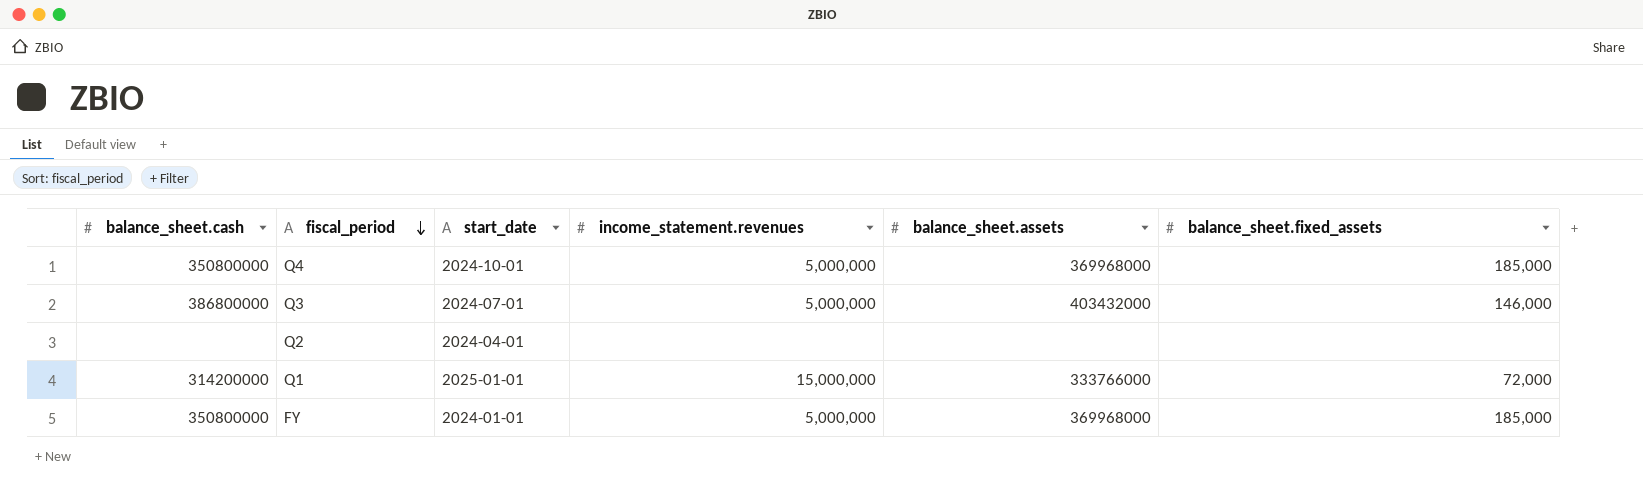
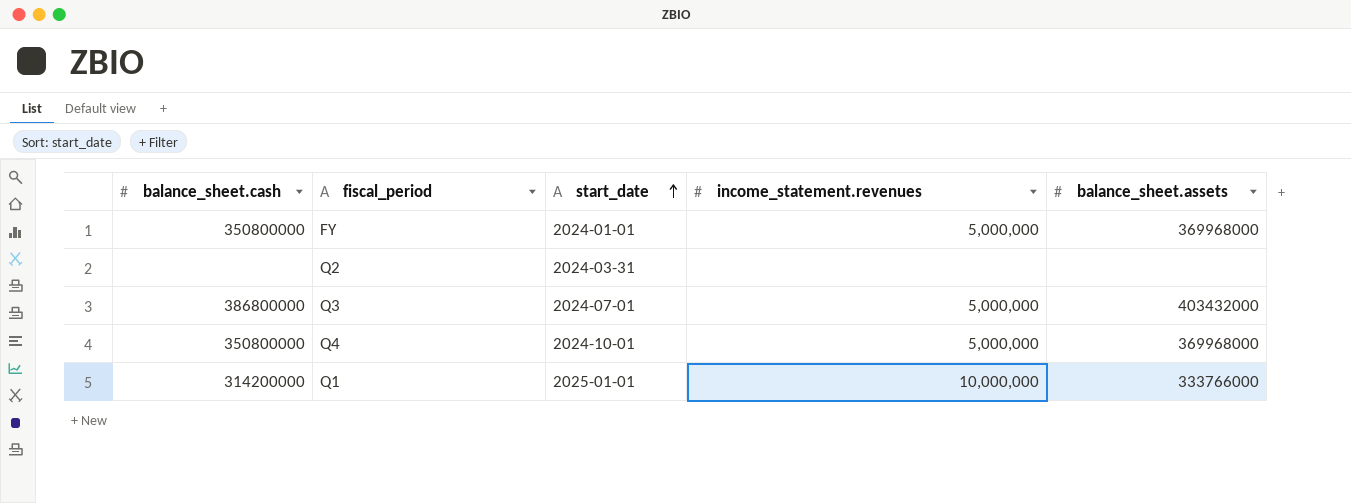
row order: fiscal_period descending -> start_date ascending
column balance_sheet.fixed_assets | position: 6 -> none
Q2 | start_date: 2024-04-01 -> 2024-03-31
Q1 | income_statement.revenues: 15,000,000 -> 10,000,000

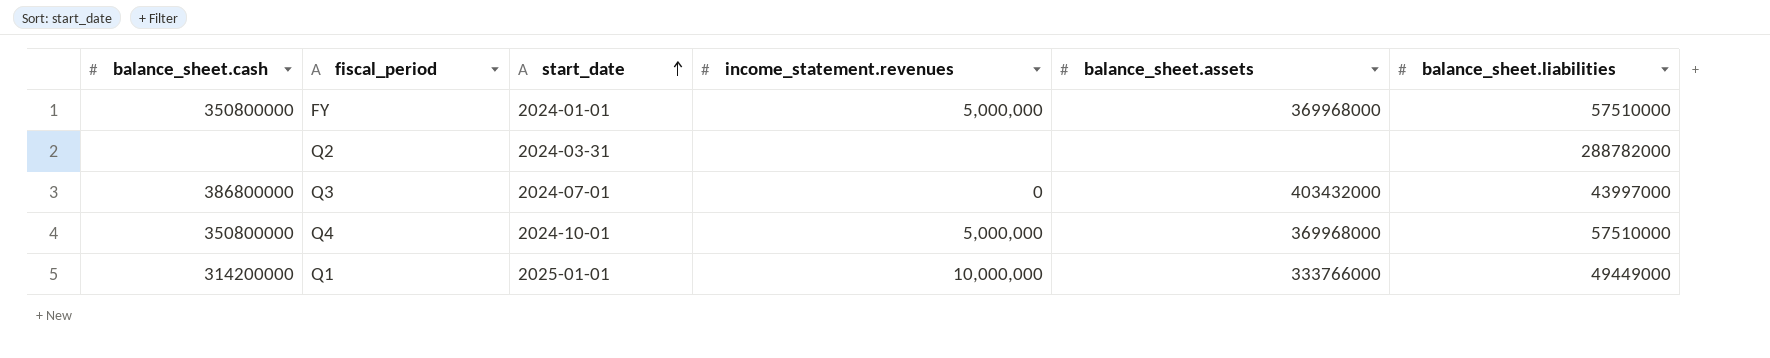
column balance_sheet.liabilities | position: none -> 6
Q3 | income_statement.revenues: 5,000,000 -> 0

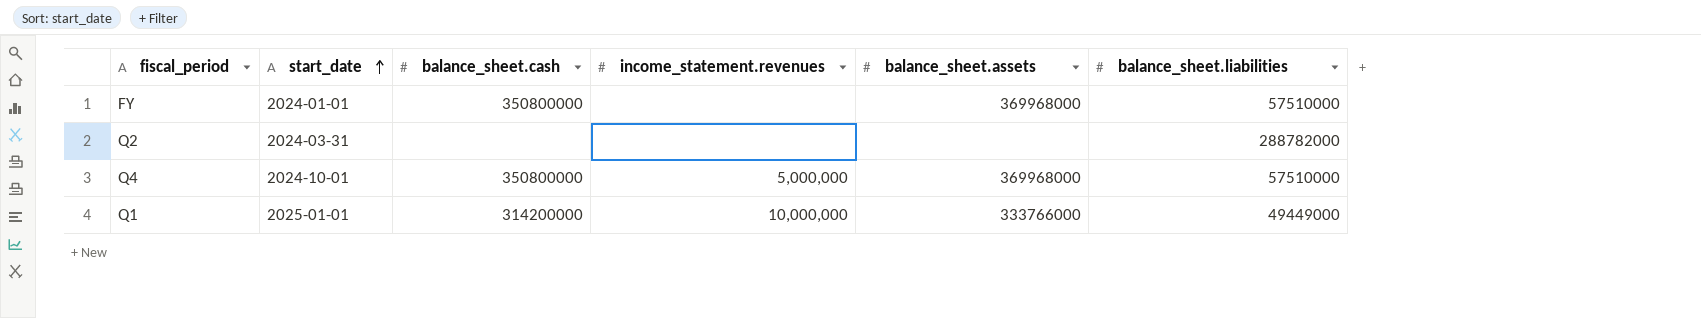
column balance_sheet.cash | position: 1 -> 3
row Q3: 386800000 | 2024-07-01 | 0 | 403432000 | 43997000 -> none
FY | income_statement.revenues: 5,000,000 -> none

